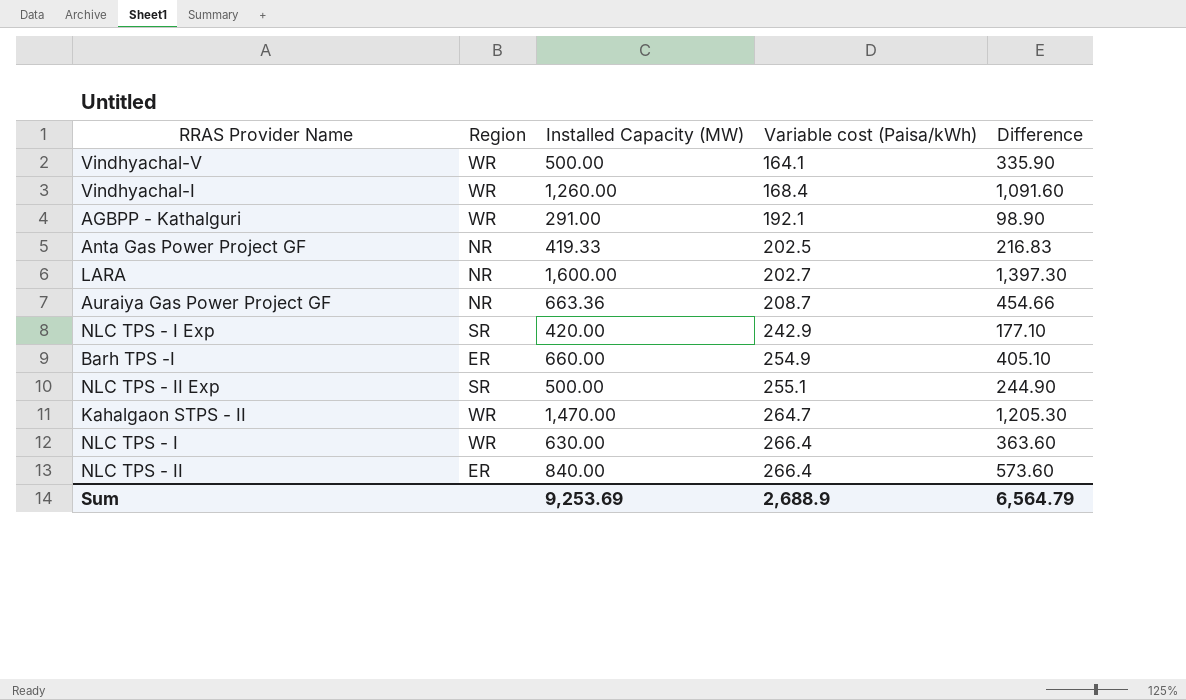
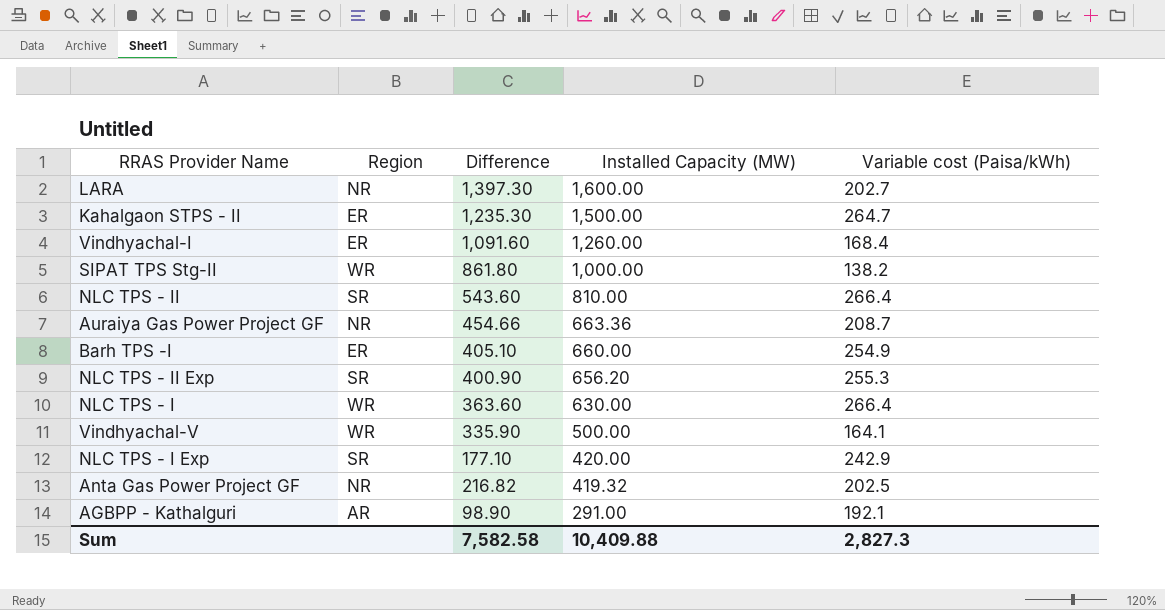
row order: Variable cost (Paisa/kWh) ascending -> Installed Capacity (MW) descending
column Difference | position: 5 -> 3
Kahalgaon STPS - II | Region: WR -> ER
Kahalgaon STPS - II | Difference: 1,205.30 -> 1,235.30
Kahalgaon STPS - II | Installed Capacity (MW): 1,470.00 -> 1,500.00
Vindhyachal-I | Region: WR -> ER
row SIPAT TPS Stg-II: none -> WR | 861.80 | 1,000.00 | 138.2
NLC TPS - II | Region: ER -> SR
NLC TPS - II | Difference: 573.60 -> 543.60
NLC TPS - II | Installed Capacity (MW): 840.00 -> 810.00
NLC TPS - II Exp | Difference: 244.90 -> 400.90
NLC TPS - II Exp | Installed Capacity (MW): 500.00 -> 656.20
NLC TPS - II Exp | Variable cost (Paisa/kWh): 255.1 -> 255.3
Anta Gas Power Project GF | Difference: 216.83 -> 216.82
Anta Gas Power Project GF | Installed Capacity (MW): 419.33 -> 419.32
AGBPP - Kathalguri | Region: WR -> AR
Sum | Difference: 6,564.79 -> 7,582.58
Sum | Installed Capacity (MW): 9,253.69 -> 10,409.88
Sum | Variable cost (Paisa/kWh): 2,688.9 -> 2,827.3

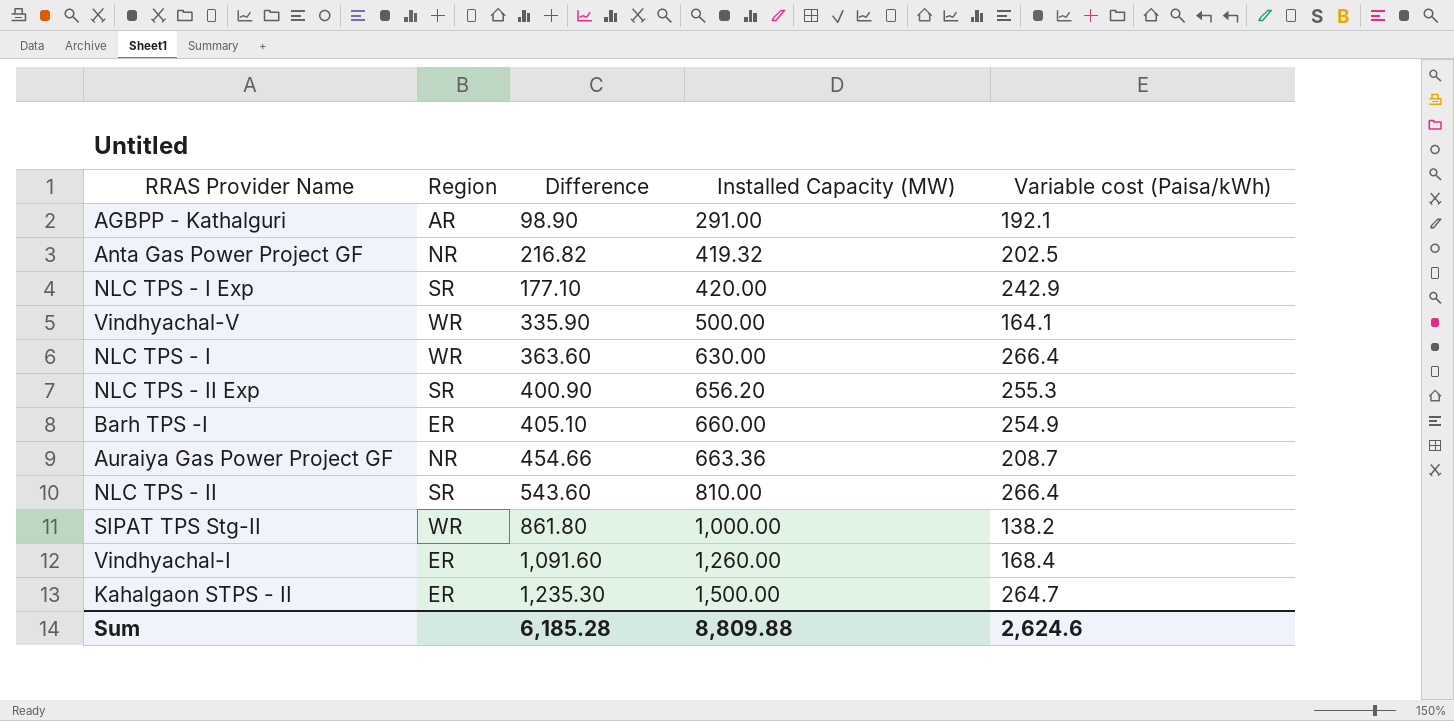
row order: Installed Capacity (MW) descending -> Installed Capacity (MW) ascending
row LARA: NR | 1,397.30 | 1,600.00 | 202.7 -> none
Sum | Difference: 7,582.58 -> 6,185.28
Sum | Installed Capacity (MW): 10,409.88 -> 8,809.88
Sum | Variable cost (Paisa/kWh): 2,827.3 -> 2,624.6

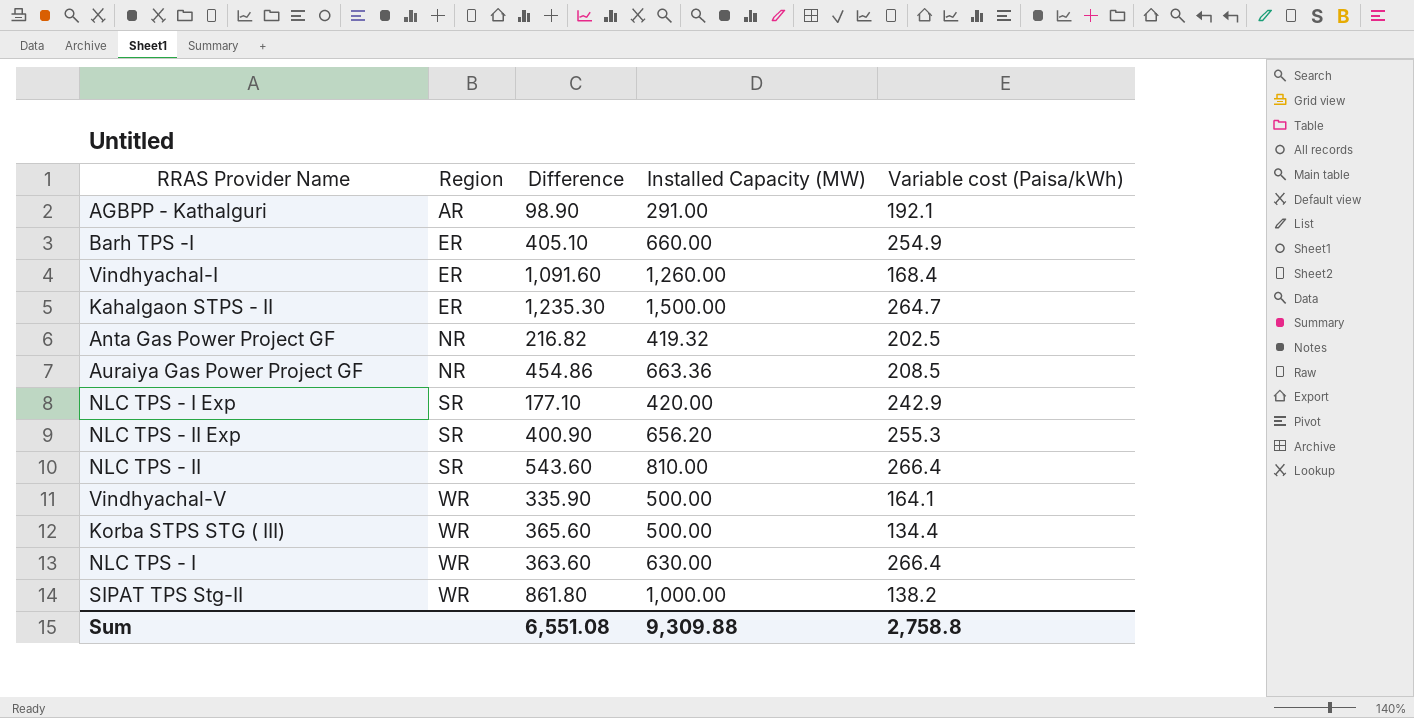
row order: Installed Capacity (MW) ascending -> Region ascending
Auraiya Gas Power Project GF | Difference: 454.66 -> 454.86
Auraiya Gas Power Project GF | Variable cost (Paisa/kWh): 208.7 -> 208.5
row Korba STPS STG ( III): none -> WR | 365.60 | 500.00 | 134.4
Sum | Difference: 6,185.28 -> 6,551.08
Sum | Installed Capacity (MW): 8,809.88 -> 9,309.88
Sum | Variable cost (Paisa/kWh): 2,624.6 -> 2,758.8

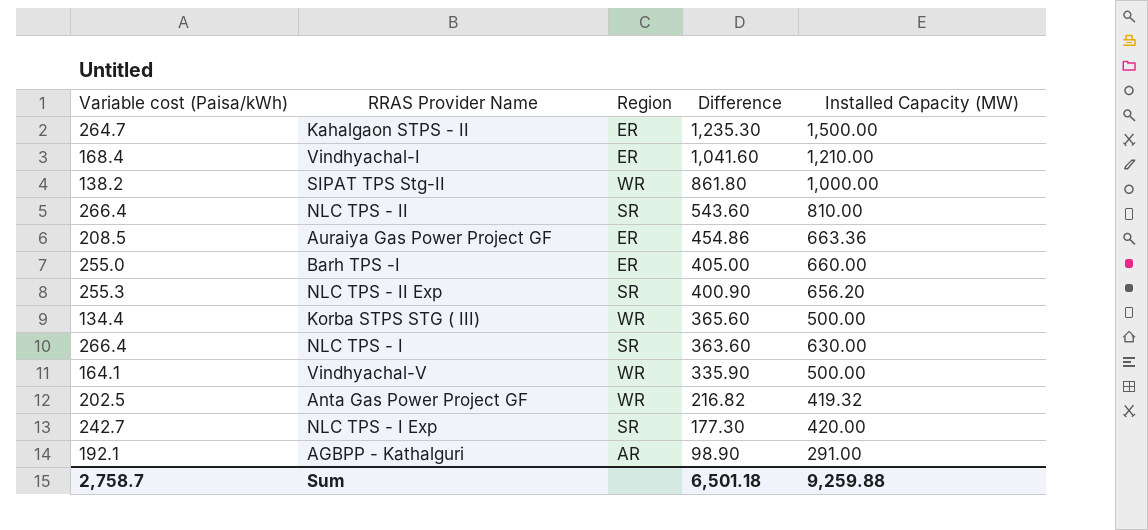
row order: Region ascending -> Difference descending
column Variable cost (Paisa/kWh) | position: 5 -> 1
Vindhyachal-I | Difference: 1,091.60 -> 1,041.60
Vindhyachal-I | Installed Capacity (MW): 1,260.00 -> 1,210.00
Auraiya Gas Power Project GF | Region: NR -> ER
Barh TPS -I | Variable cost (Paisa/kWh): 254.9 -> 255.0
Barh TPS -I | Difference: 405.10 -> 405.00
NLC TPS - I | Region: WR -> SR
Anta Gas Power Project GF | Region: NR -> WR
NLC TPS - I Exp | Variable cost (Paisa/kWh): 242.9 -> 242.7
NLC TPS - I Exp | Difference: 177.10 -> 177.30
Sum | Variable cost (Paisa/kWh): 2,758.8 -> 2,758.7
Sum | Difference: 6,551.08 -> 6,501.18
Sum | Installed Capacity (MW): 9,309.88 -> 9,259.88

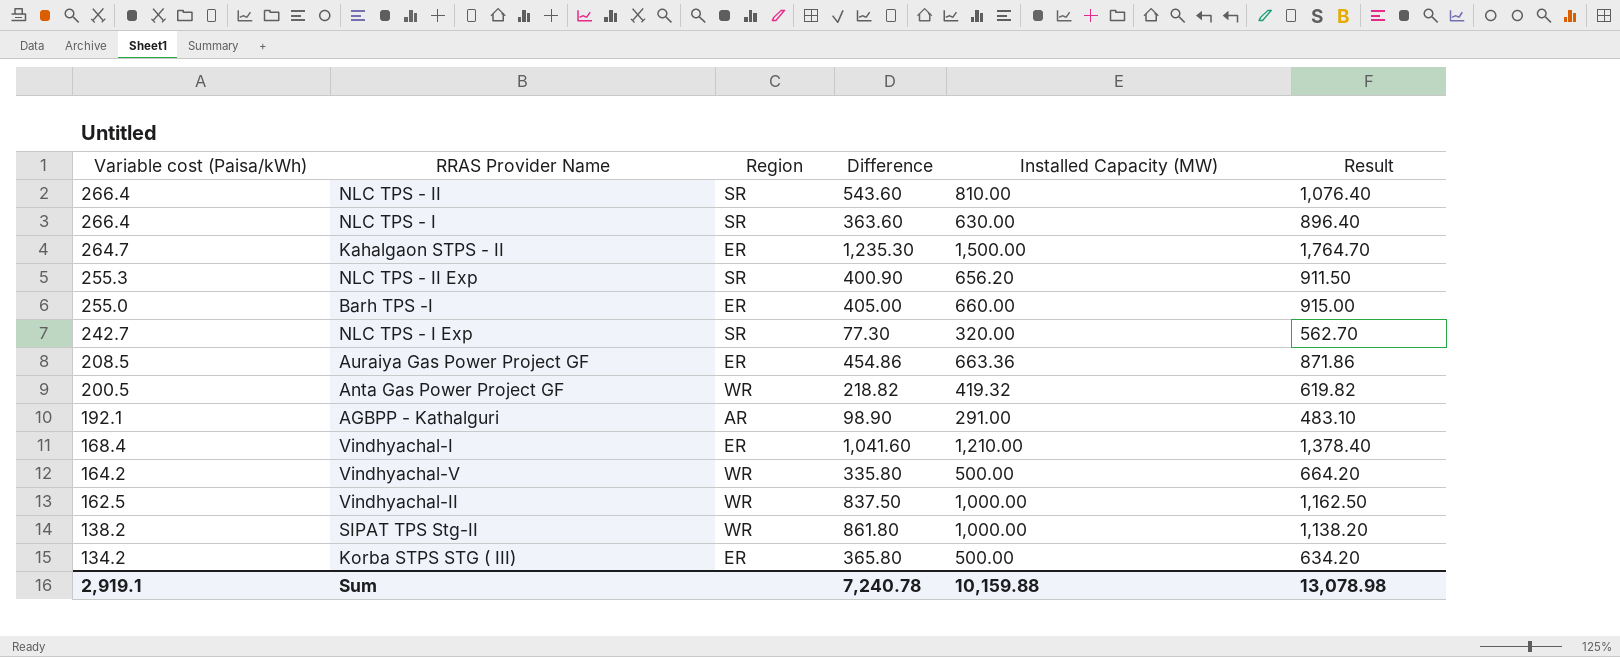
row order: Difference descending -> Variable cost (Paisa/kWh) descending
column Result | formula: none -> [Variable cost (Paisa/kWh)] + [Installed Capacity (MW)]
NLC TPS - I Exp | Difference: 177.30 -> 77.30
NLC TPS - I Exp | Installed Capacity (MW): 420.00 -> 320.00
Anta Gas Power Project GF | Variable cost (Paisa/kWh): 202.5 -> 200.5
Anta Gas Power Project GF | Difference: 216.82 -> 218.82
Vindhyachal-V | Variable cost (Paisa/kWh): 164.1 -> 164.2
Vindhyachal-V | Difference: 335.90 -> 335.80
row Vindhyachal-II: none -> 162.5 | WR | 837.50 | 1,000.00 | 1,162.50
Korba STPS STG ( III) | Variable cost (Paisa/kWh): 134.4 -> 134.2
Korba STPS STG ( III) | Region: WR -> ER
Korba STPS STG ( III) | Difference: 365.60 -> 365.80
Sum | Variable cost (Paisa/kWh): 2,758.7 -> 2,919.1
Sum | Difference: 6,501.18 -> 7,240.78
Sum | Installed Capacity (MW): 9,259.88 -> 10,159.88

